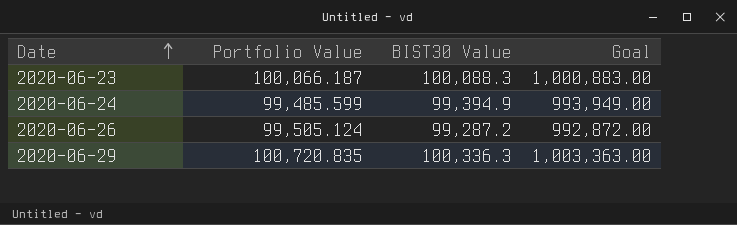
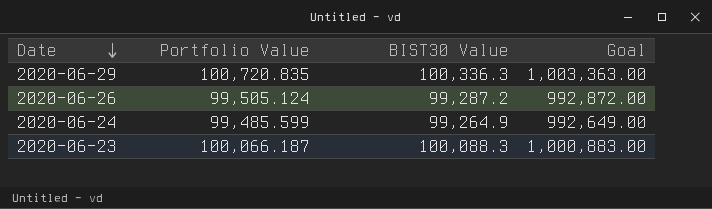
row order: Date ascending -> Date descending
2020-06-24 | BIST30 Value: 99,394.9 -> 99,264.9
2020-06-24 | Goal: 993,949.00 -> 992,649.00

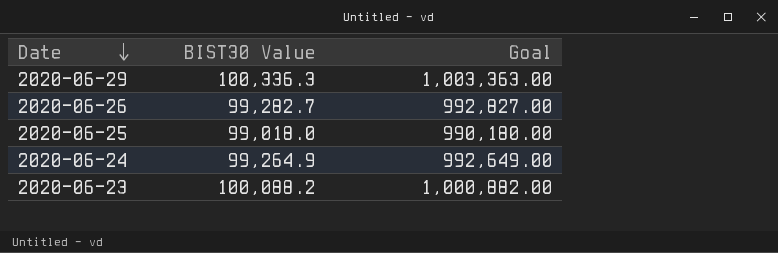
column Portfolio Value | position: 2 -> none
2020-06-26 | BIST30 Value: 99,287.2 -> 99,282.7
2020-06-26 | Goal: 992,872.00 -> 992,827.00
row 2020-06-25: none -> 99,018.0 | 990,180.00
2020-06-23 | BIST30 Value: 100,088.3 -> 100,088.2
2020-06-23 | Goal: 1,000,883.00 -> 1,000,882.00

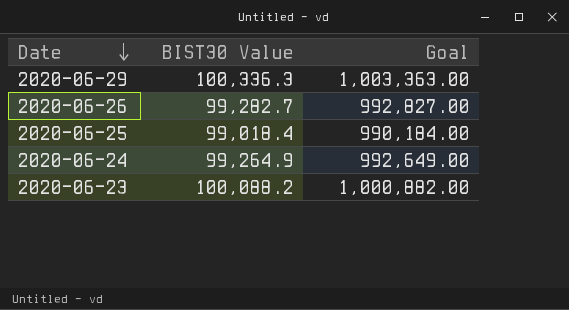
2020-06-25 | BIST30 Value: 99,018.0 -> 99,018.4
2020-06-25 | Goal: 990,180.00 -> 990,184.00

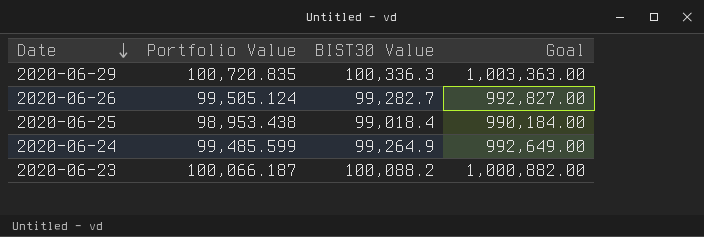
column Portfolio Value | position: none -> 2

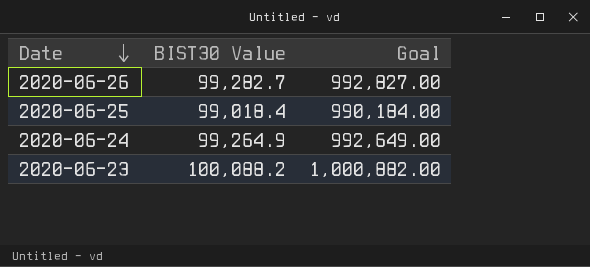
column Portfolio Value | position: 2 -> none
row 2020-06-29: 100,720.835 | 100,336.3 | 1,003,363.00 -> none

